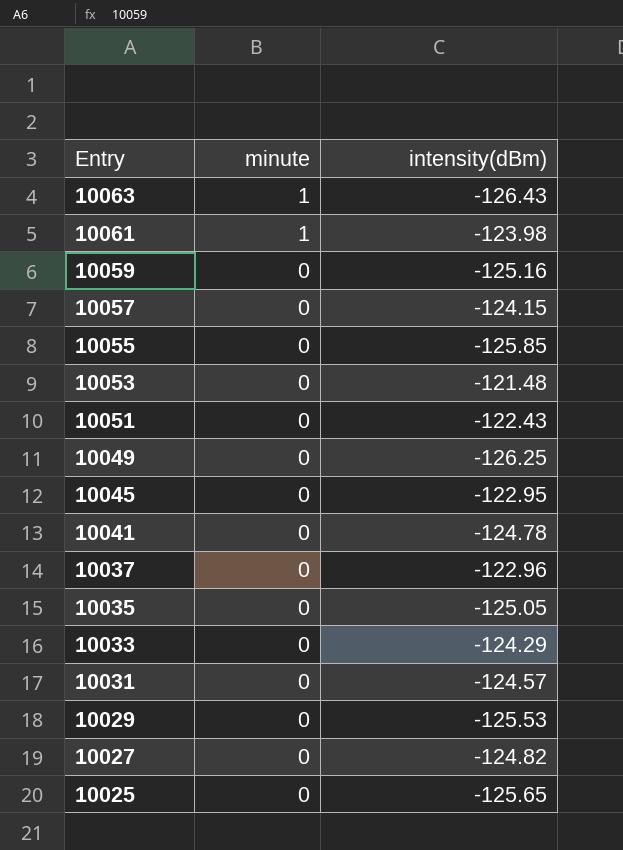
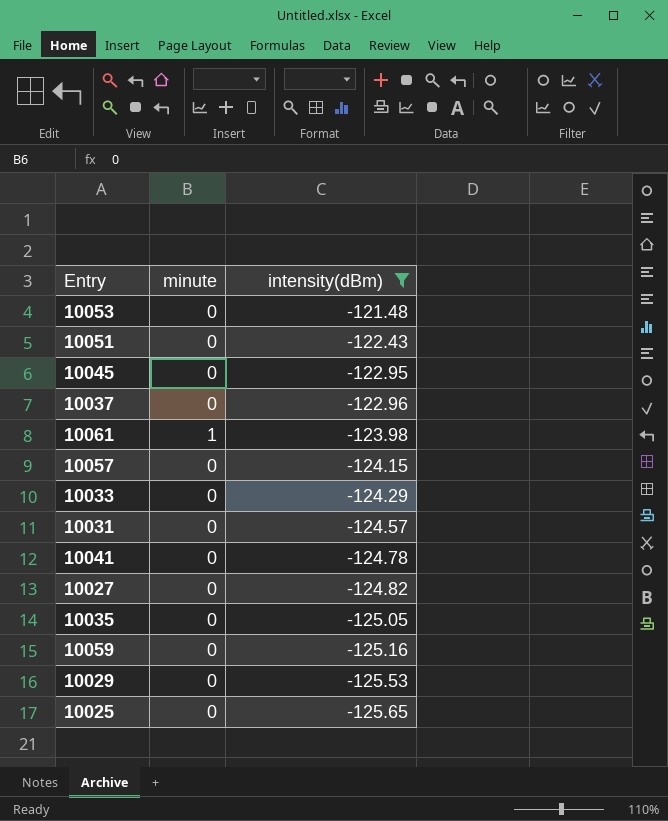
filter: none -> intensity(dBm) >= -125.65
row order: Entry descending -> intensity(dBm) descending

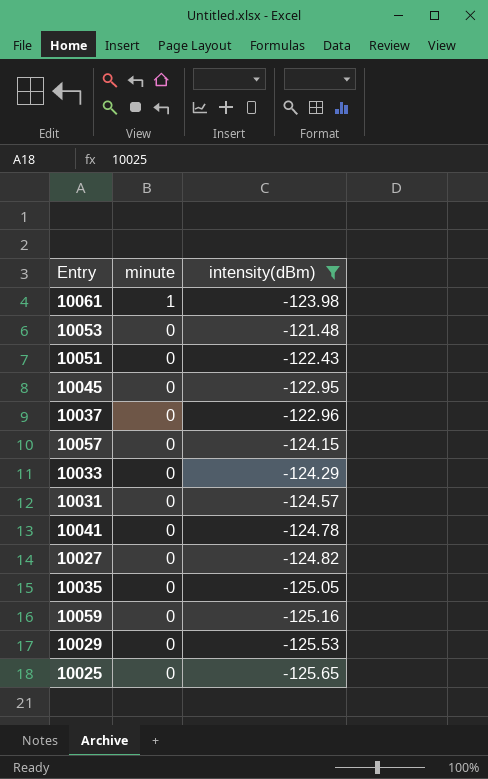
row order: intensity(dBm) descending -> minute descending

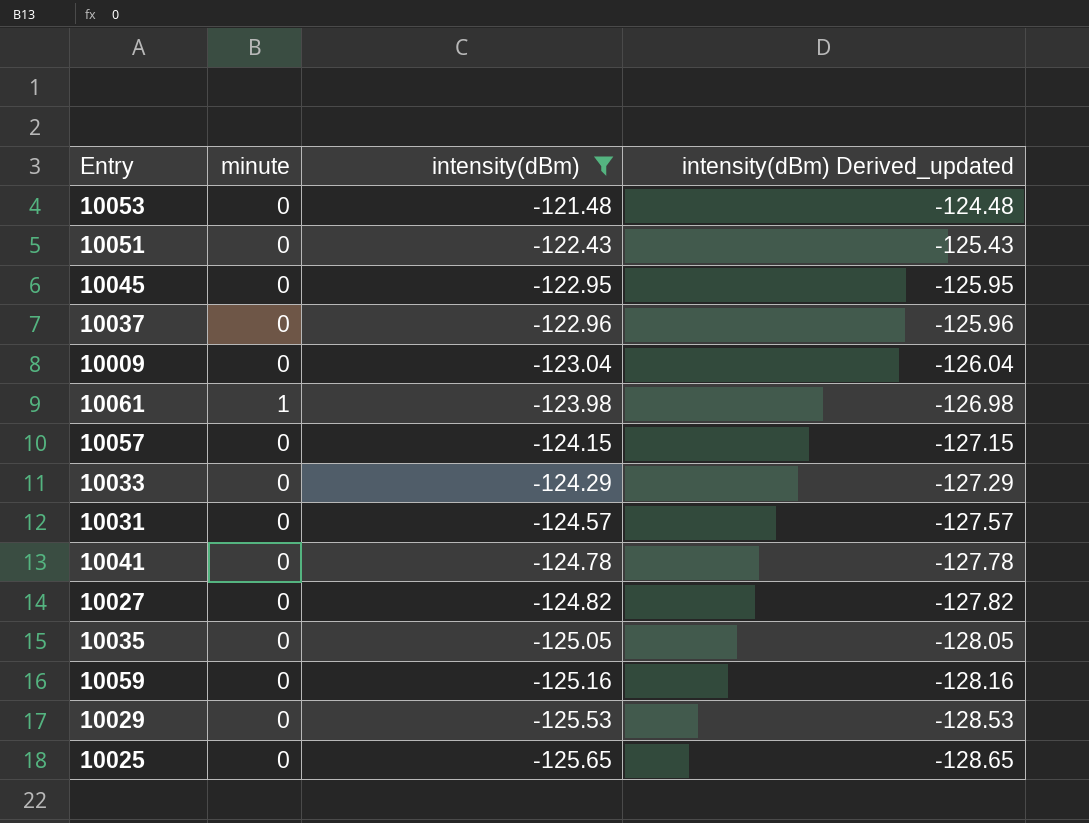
row order: minute descending -> intensity(dBm) descending
column intensity(dBm) Derived_updated | formula: none -> [intensity(dBm)] - 3
row 10009: none -> 0 | -123.04 | -126.04

